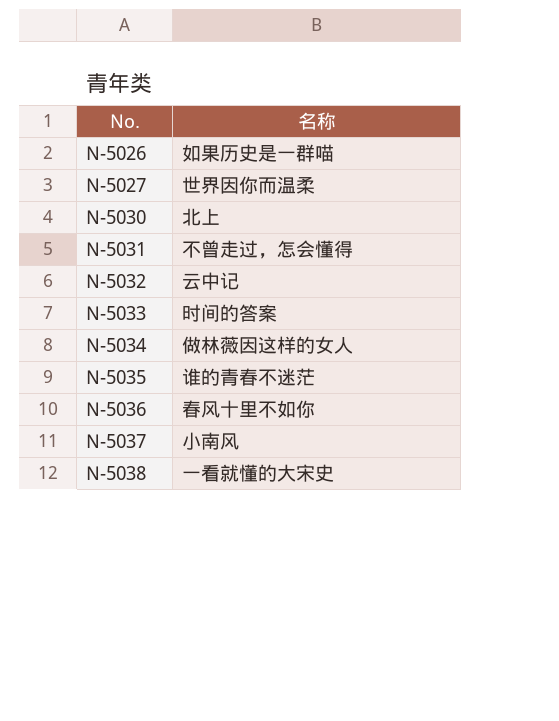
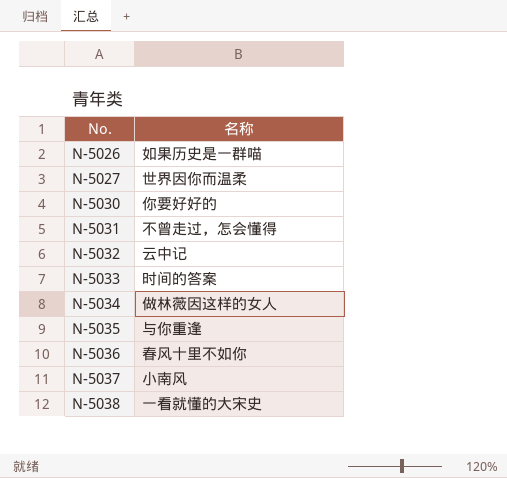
N-5030 | 名称: 北上 -> 你要好好的
N-5035 | 名称: 谁的青春不迷茫 -> 与你重逢

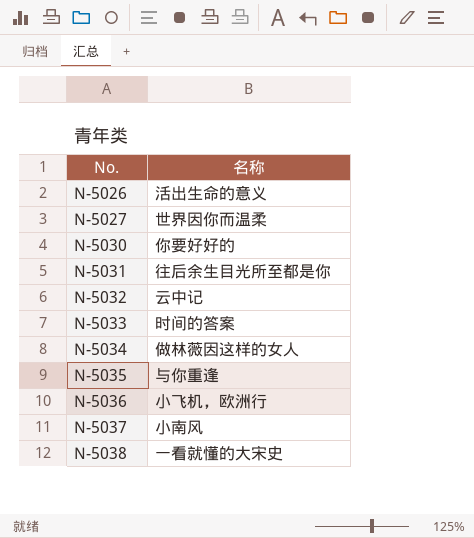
N-5026 | 名称: 如果历史是一群喵 -> 活出生命的意义
N-5031 | 名称: 不曾走过，怎会懂得 -> 往后余生目光所至都是你
N-5036 | 名称: 春风十里不如你 -> 小飞机，欧洲行

